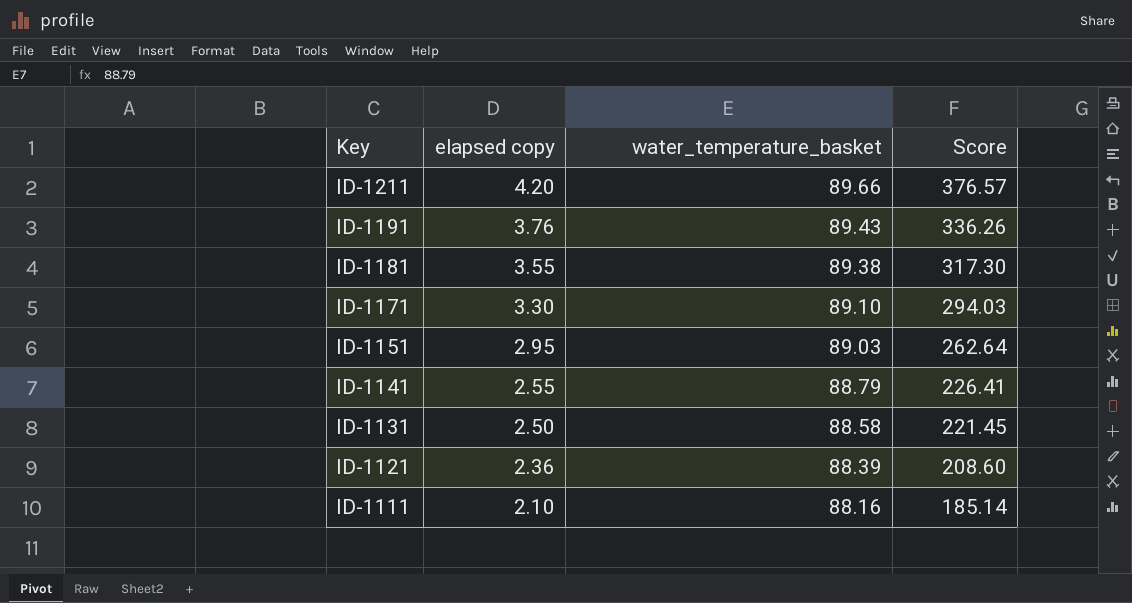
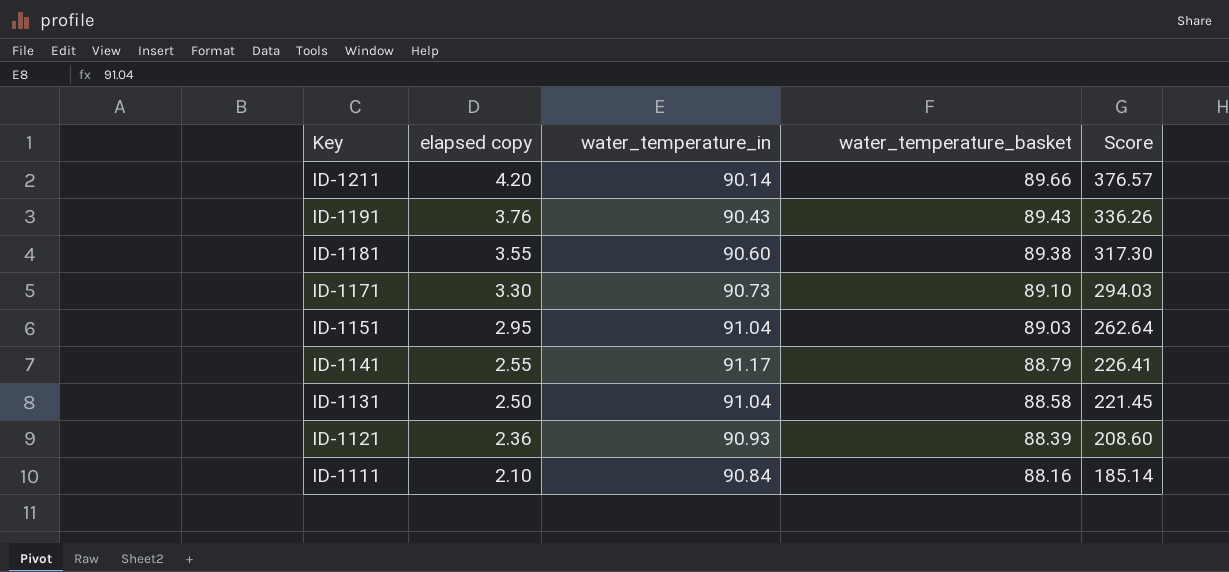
column water_temperature_in | position: none -> 3

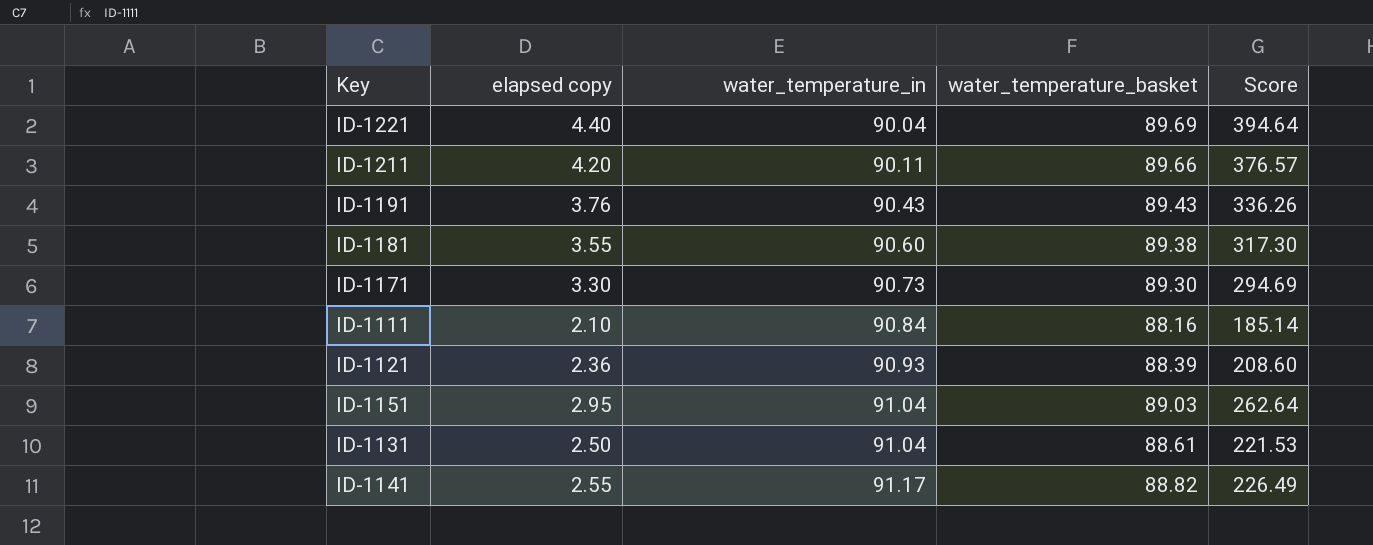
row order: Key descending -> water_temperature_in ascending
row ID-1221: none -> 4.40 | 90.04 | 89.69 | 394.64
ID-1211 | water_temperature_in: 90.14 -> 90.11
ID-1171 | water_temperature_basket: 89.10 -> 89.30
ID-1171 | Score: 294.03 -> 294.69
ID-1131 | water_temperature_basket: 88.58 -> 88.61
ID-1131 | Score: 221.45 -> 221.53
ID-1141 | water_temperature_basket: 88.79 -> 88.82
ID-1141 | Score: 226.41 -> 226.49

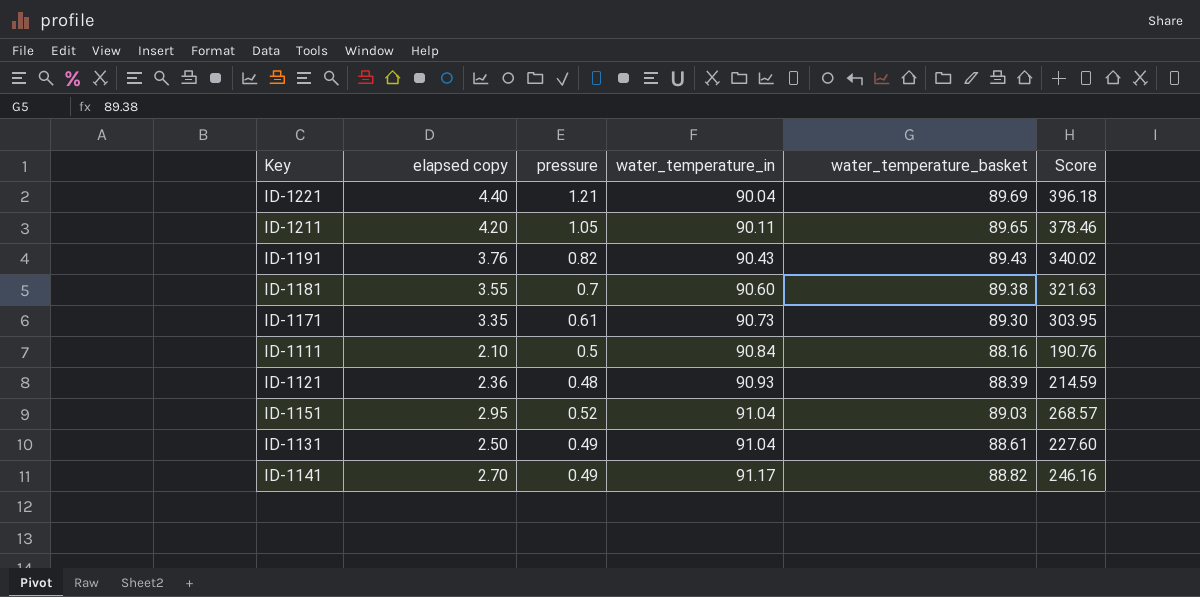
column pressure | position: none -> 3
column Score | formula: [elapsed copy] * [water_temperature_basket] -> [elapsed copy] * [water_temperature_in]
ID-1211 | water_temperature_basket: 89.66 -> 89.65
ID-1171 | elapsed copy: 3.30 -> 3.35
ID-1141 | elapsed copy: 2.55 -> 2.70

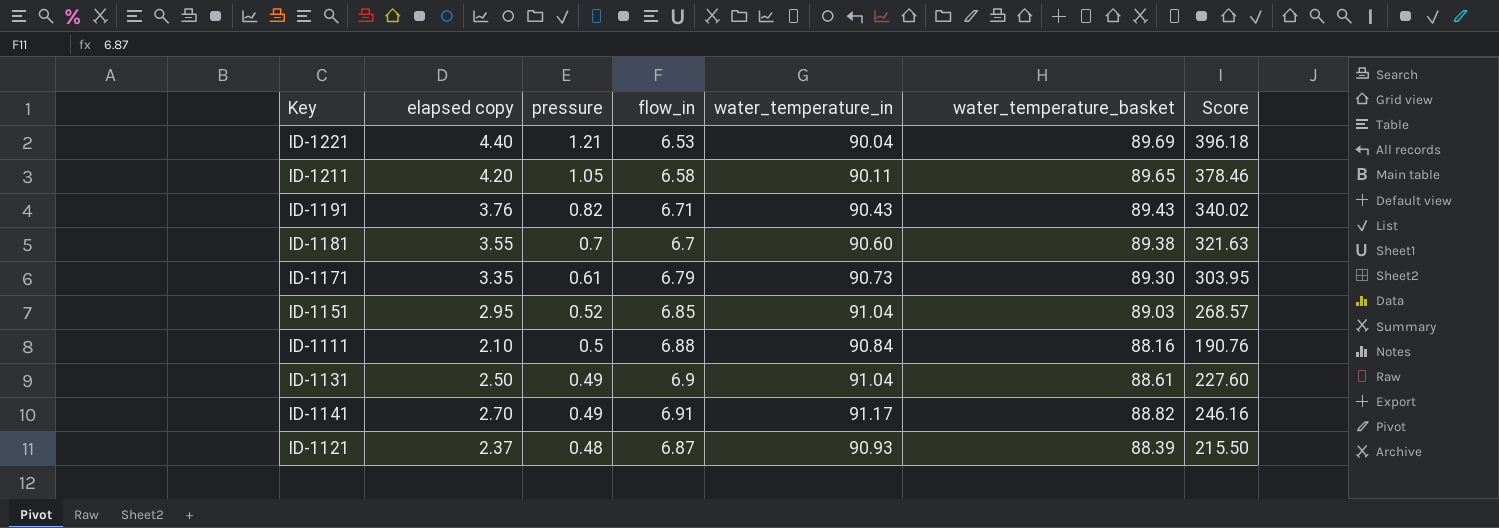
row order: water_temperature_in ascending -> pressure descending
column flow_in | position: none -> 4
ID-1121 | elapsed copy: 2.36 -> 2.37
ID-1121 | Score: 214.59 -> 215.50

